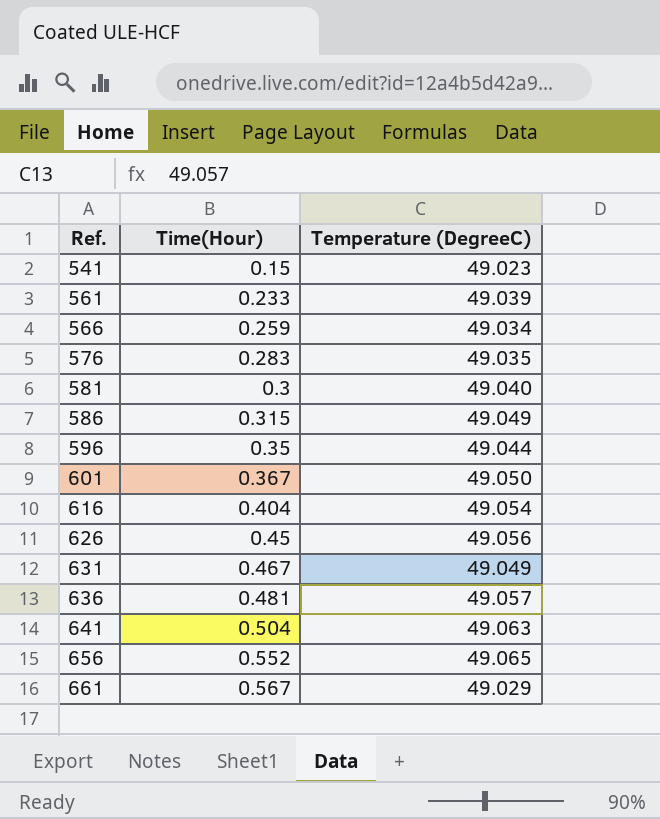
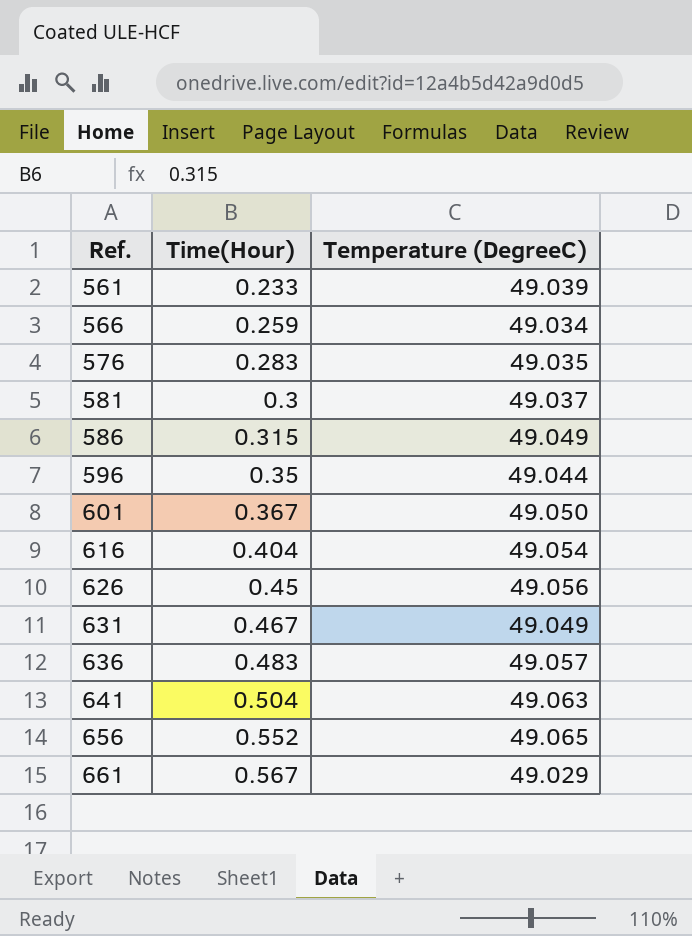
row 541: 0.15 | 49.023 -> none
581 | Temperature (DegreeC): 49.040 -> 49.037
636 | Time(Hour): 0.481 -> 0.483

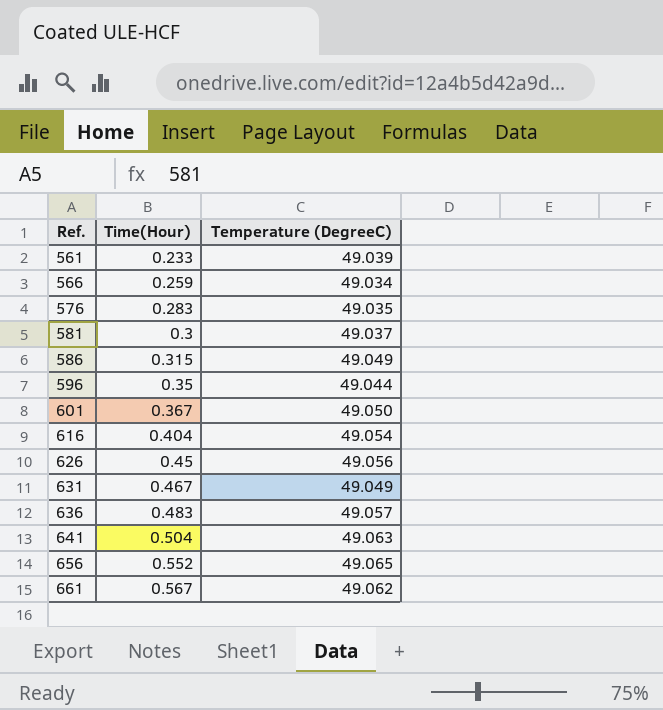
661 | Temperature (DegreeC): 49.029 -> 49.062

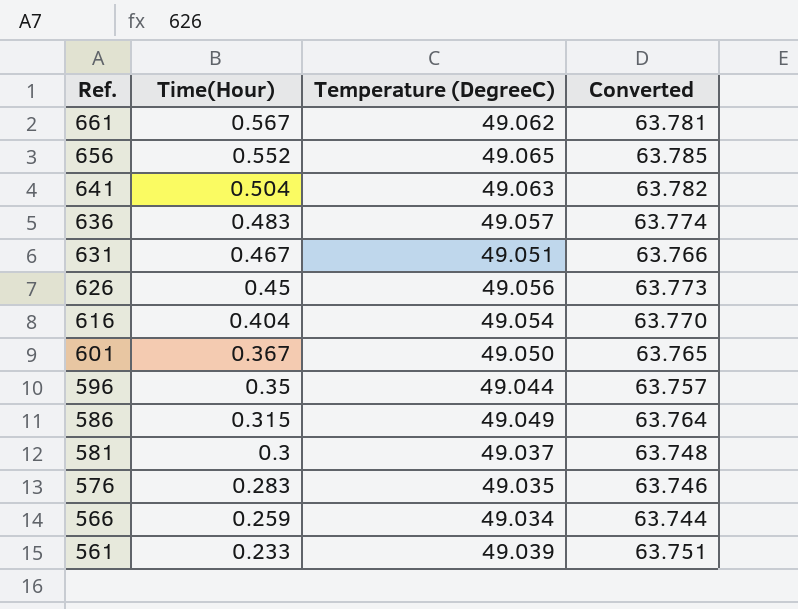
row order: Ref. ascending -> Ref. descending
column Converted | formula: none -> [Temperature (DegreeC)] * 1.3
631 | Temperature (DegreeC): 49.049 -> 49.051

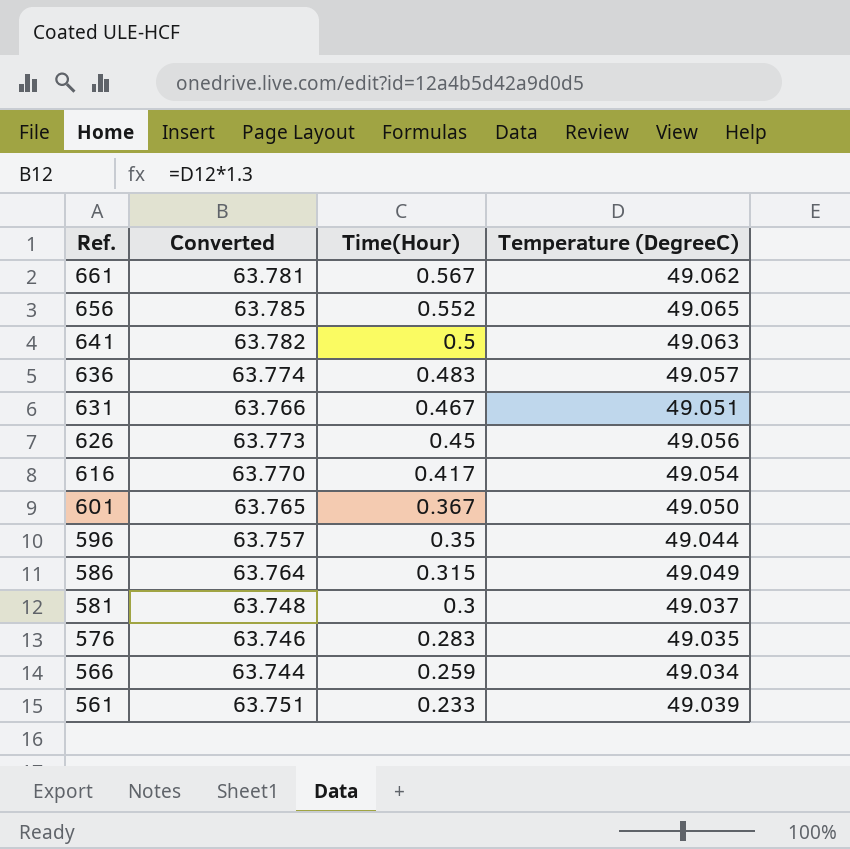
column Converted | position: 4 -> 2
641 | Time(Hour): 0.504 -> 0.5
616 | Time(Hour): 0.404 -> 0.417

